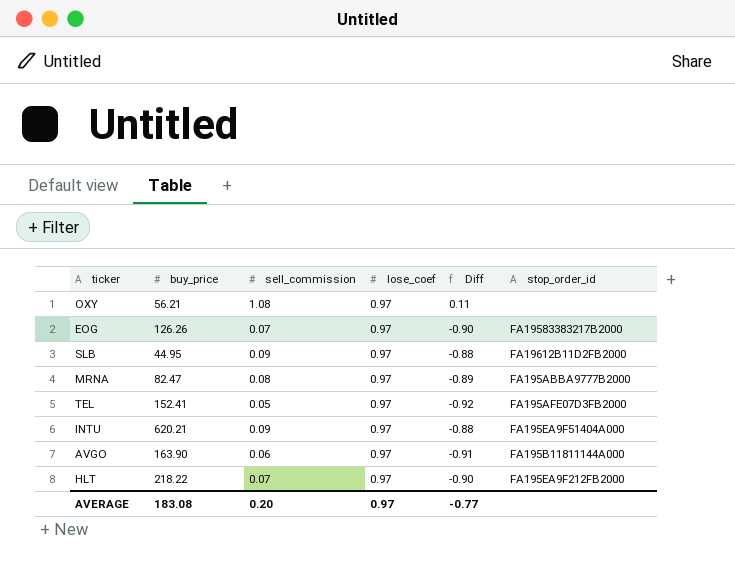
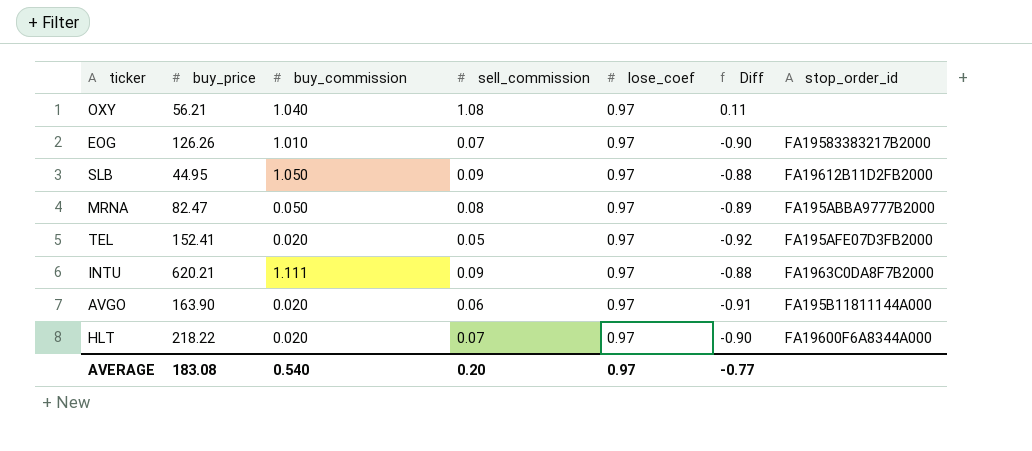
column buy_commission | position: none -> 3
INTU | stop_order_id: FA195EA9F51404A000 -> FA1963C0DA8F7B2000
HLT | stop_order_id: FA195EA9F212FB2000 -> FA19600F6A8344A000

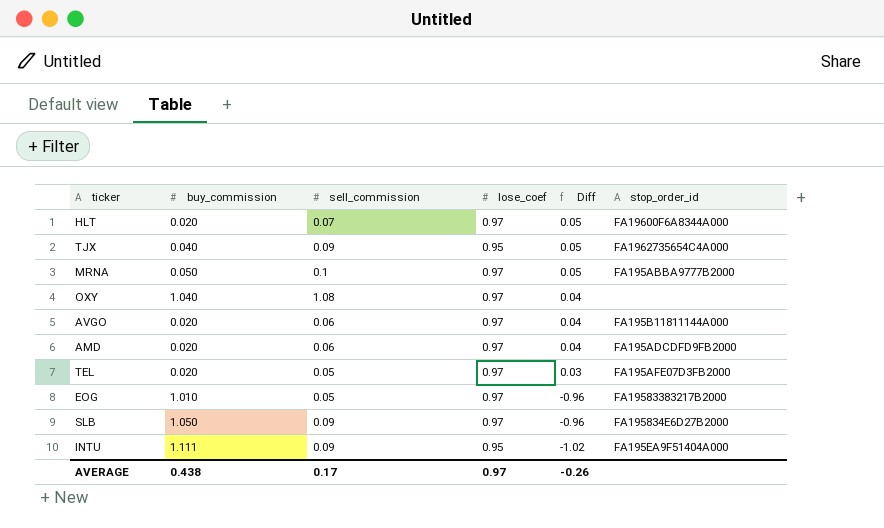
row order: none -> Diff descending
column buy_price | position: 2 -> none
column Diff | formula: [sell_commission] - [lose_coef] -> [sell_commission] - [buy_commission]
row TJX: none -> 0.040 | 0.09 | 0.95 | 0.05 | FA1962735654C4A000
MRNA | sell_commission: 0.08 -> 0.1
row AMD: none -> 0.020 | 0.06 | 0.97 | 0.04 | FA195ADCDFD9FB2000
EOG | sell_commission: 0.07 -> 0.05
SLB | stop_order_id: FA19612B11D2FB2000 -> FA195834E6D27B2000
INTU | lose_coef: 0.97 -> 0.95
INTU | stop_order_id: FA1963C0DA8F7B2000 -> FA195EA9F51404A000
AVERAGE | buy_commission: 0.540 -> 0.438
AVERAGE | sell_commission: 0.20 -> 0.17
AVERAGE | Diff: -0.77 -> -0.26

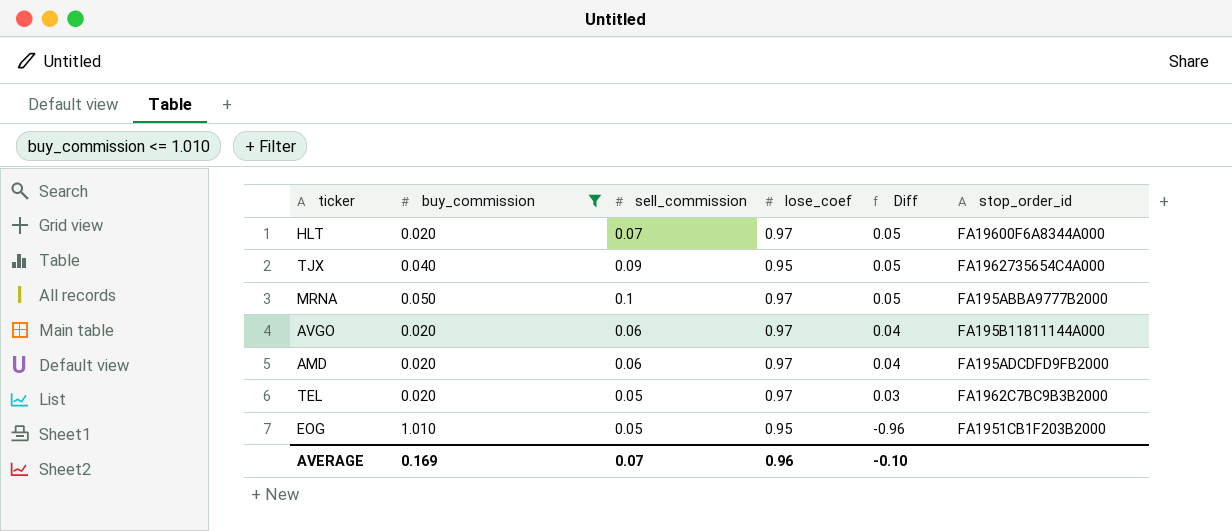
filter: none -> buy_commission <= 1.010
TEL | stop_order_id: FA195AFE07D3FB2000 -> FA1962C7BC9B3B2000
EOG | lose_coef: 0.97 -> 0.95
EOG | stop_order_id: FA19583383217B2000 -> FA1951CB1F203B2000
AVERAGE | buy_commission: 0.438 -> 0.169
AVERAGE | sell_commission: 0.17 -> 0.07
AVERAGE | lose_coef: 0.97 -> 0.96
AVERAGE | Diff: -0.26 -> -0.10

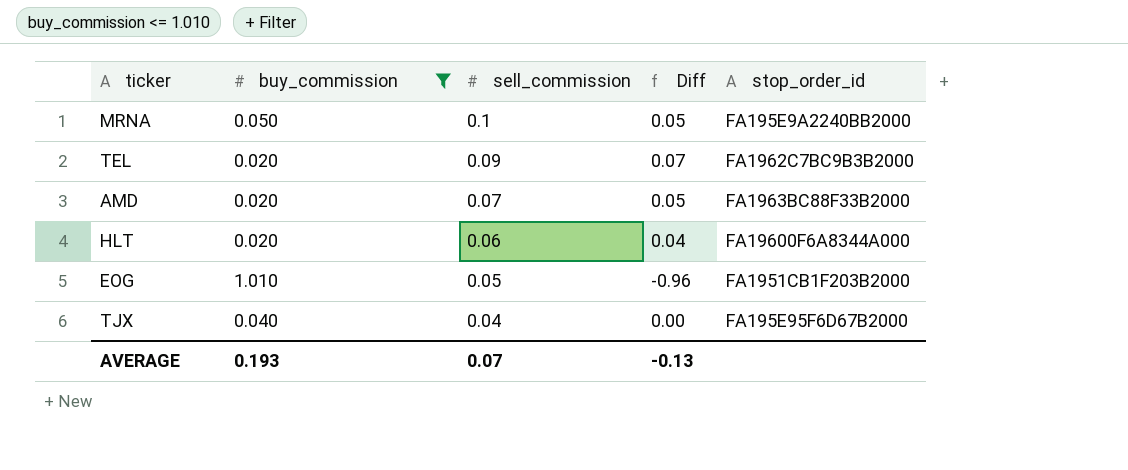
row order: Diff descending -> sell_commission descending
column lose_coef | position: 4 -> none
row AVGO: 0.020 | 0.06 | 0.97 | 0.04 | FA195B11811144A000 -> none
MRNA | stop_order_id: FA195ABBA9777B2000 -> FA195E9A2240BB2000
TEL | sell_commission: 0.05 -> 0.09
TEL | Diff: 0.03 -> 0.07
AMD | sell_commission: 0.06 -> 0.07
AMD | Diff: 0.04 -> 0.05
AMD | stop_order_id: FA195ADCDFD9FB2000 -> FA1963BC88F33B2000
HLT | sell_commission: 0.07 -> 0.06
HLT | Diff: 0.05 -> 0.04
TJX | sell_commission: 0.09 -> 0.04
TJX | Diff: 0.05 -> 0.00
TJX | stop_order_id: FA1962735654C4A000 -> FA195E95F6D67B2000
AVERAGE | buy_commission: 0.169 -> 0.193
AVERAGE | Diff: -0.10 -> -0.13

